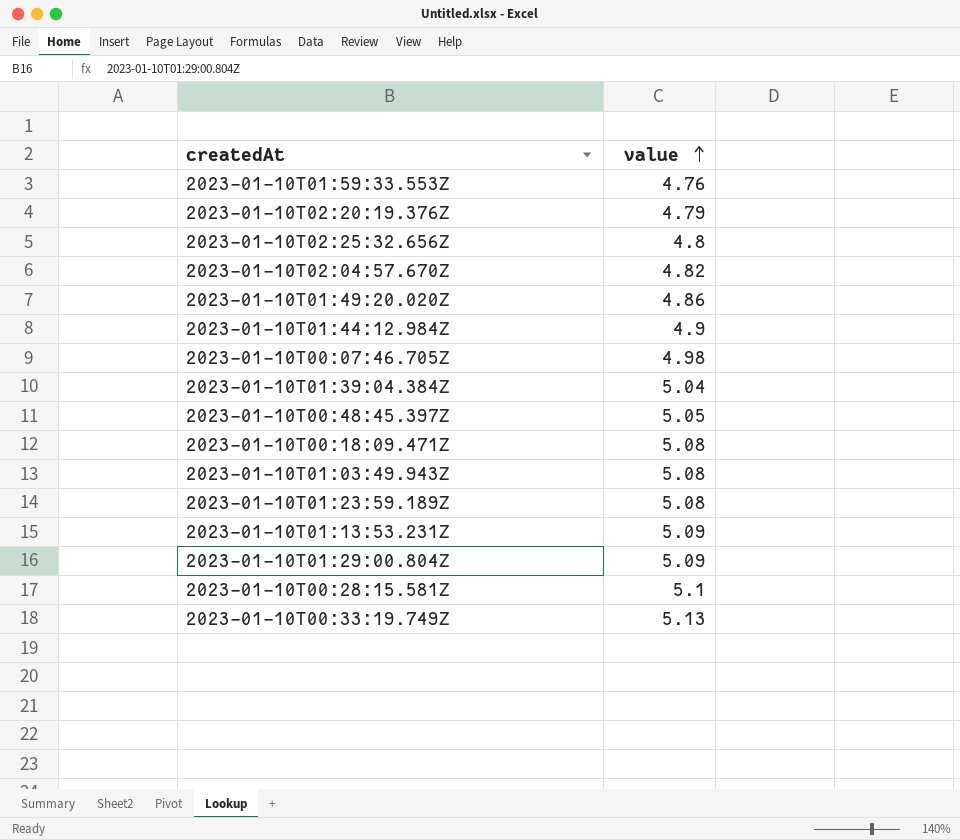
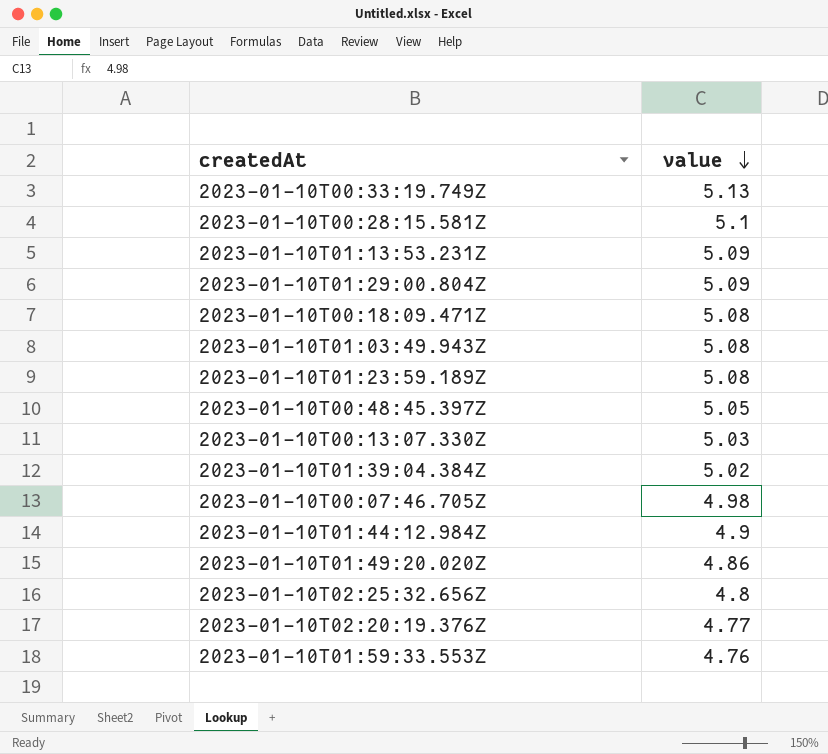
row order: value ascending -> value descending
row 2023-01-10T02:04:57.670Z: 4.82 -> none
row 2023-01-10T00:13:07.330Z: none -> 5.03
2023-01-10T01:39:04.384Z | value: 5.04 -> 5.02
2023-01-10T02:20:19.376Z | value: 4.79 -> 4.77

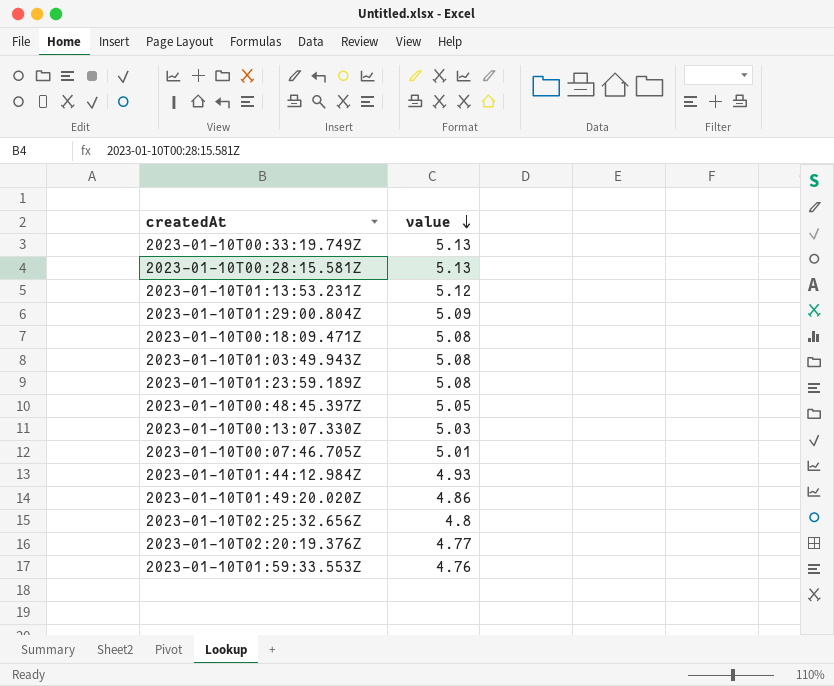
row 2023-01-10T01:39:04.384Z: 5.02 -> none
2023-01-10T00:28:15.581Z | value: 5.1 -> 5.13
2023-01-10T01:13:53.231Z | value: 5.09 -> 5.12
2023-01-10T00:07:46.705Z | value: 4.98 -> 5.01
2023-01-10T01:44:12.984Z | value: 4.9 -> 4.93

